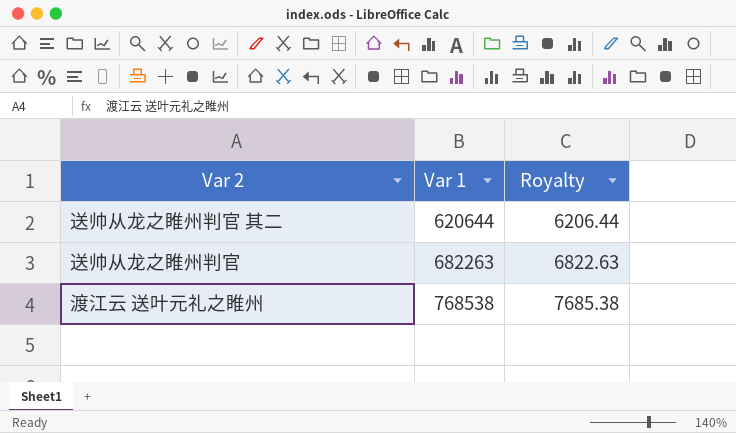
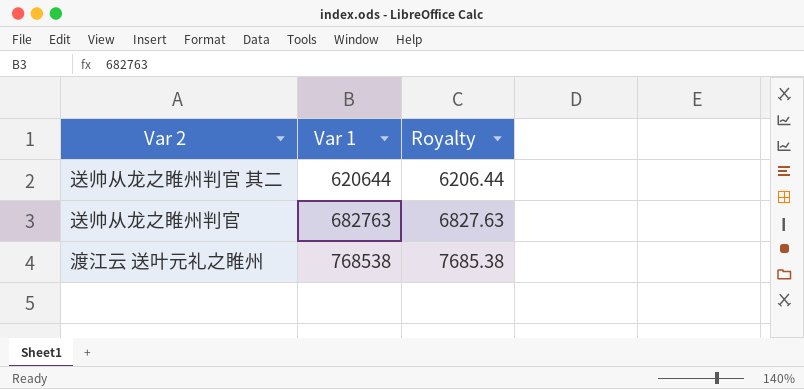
送帅从龙之睢州判官 | Var 1: 682263 -> 682763
送帅从龙之睢州判官 | Royalty: 6822.63 -> 6827.63

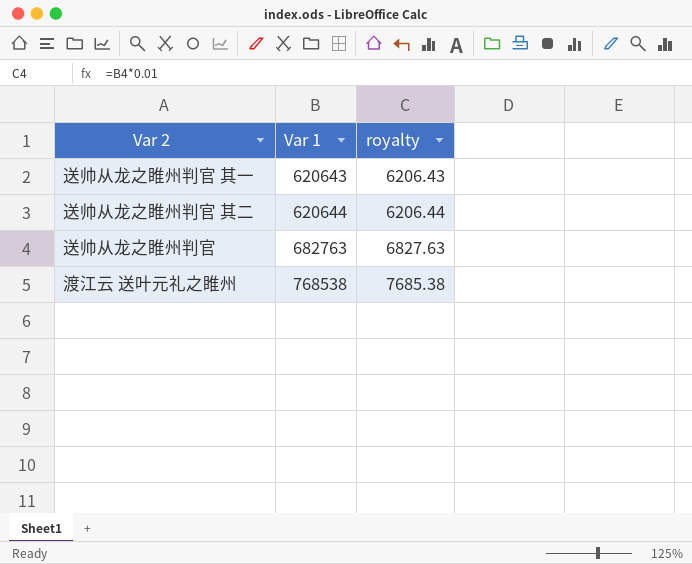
column name: Royalty -> royalty
row 送帅从龙之睢州判官 其一: none -> 620643 | 6206.43

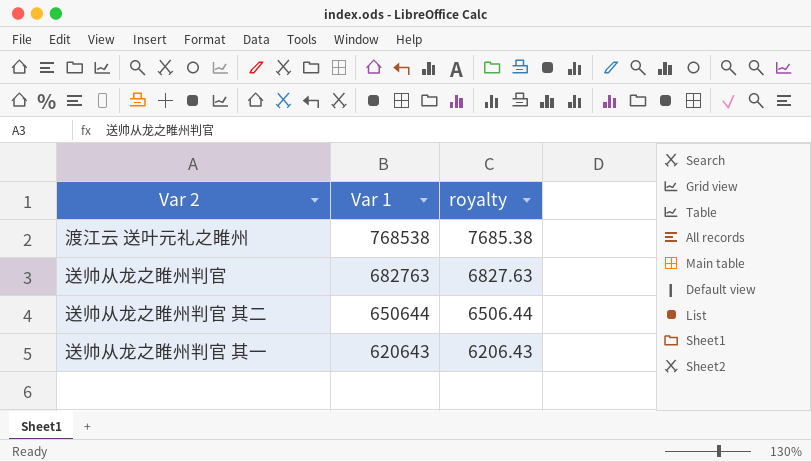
row order: Var 1 ascending -> Var 1 descending
送帅从龙之睢州判官 其二 | Var 1: 620644 -> 650644
送帅从龙之睢州判官 其二 | royalty: 6206.44 -> 6506.44

